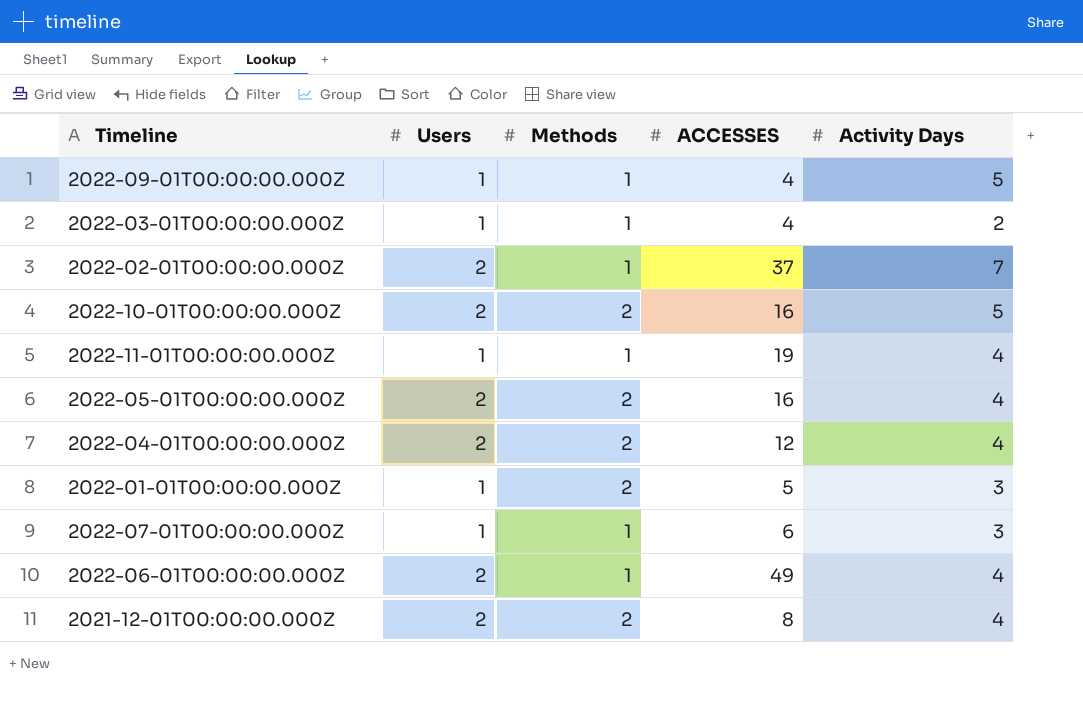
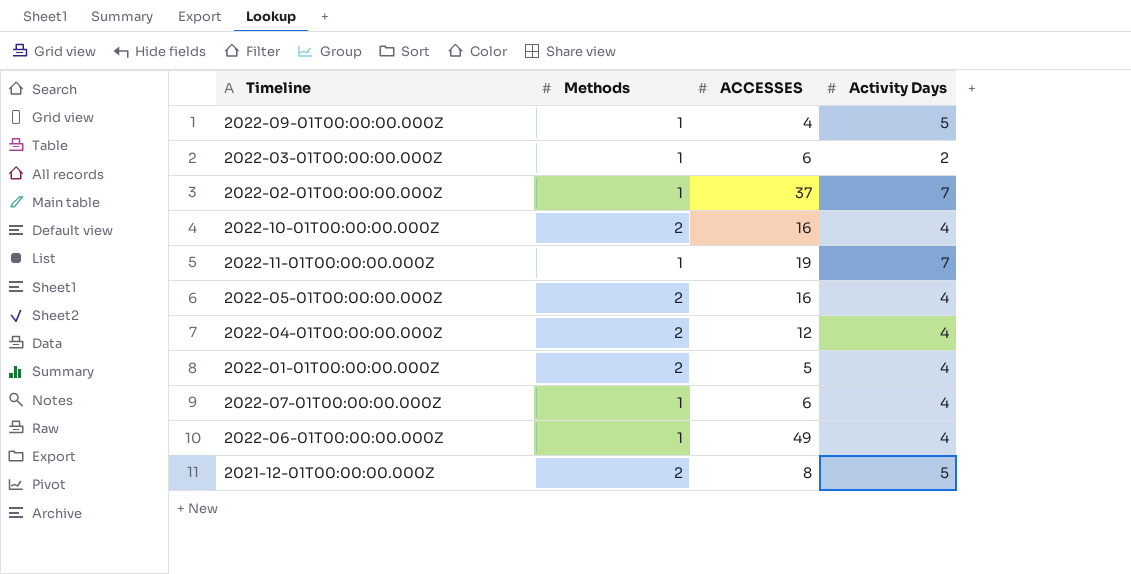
column Users | position: 2 -> none
2022-03-01T00:00:00.000Z | ACCESSES: 4 -> 6
2022-10-01T00:00:00.000Z | Activity Days: 5 -> 4
2022-11-01T00:00:00.000Z | Activity Days: 4 -> 7
2022-01-01T00:00:00.000Z | Activity Days: 3 -> 4
2022-07-01T00:00:00.000Z | Activity Days: 3 -> 4
2021-12-01T00:00:00.000Z | Activity Days: 4 -> 5

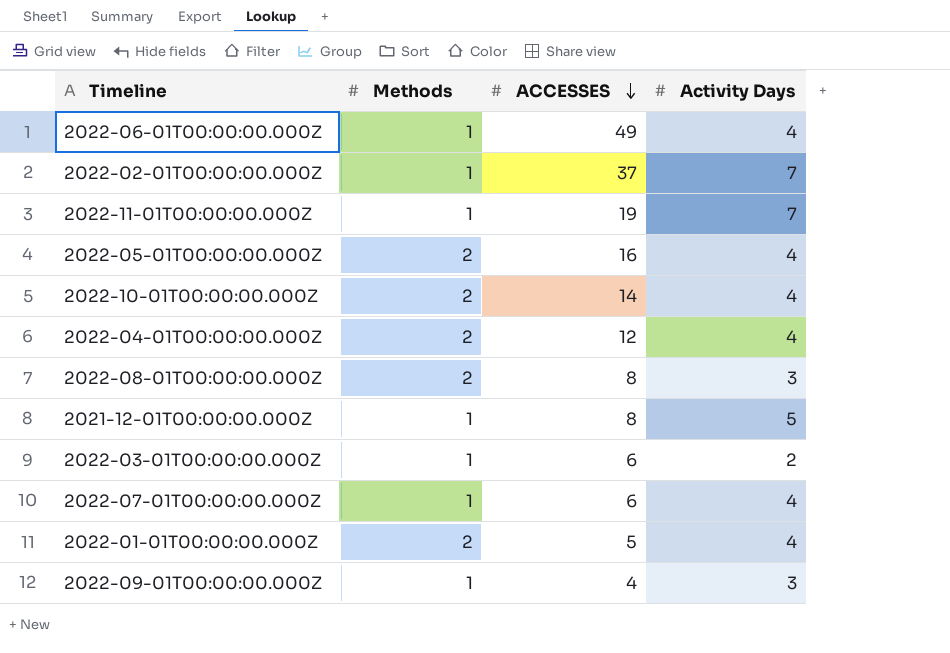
row order: none -> ACCESSES descending
2022-10-01T00:00:00.000Z | ACCESSES: 16 -> 14
row 2022-08-01T00:00:00.000Z: none -> 2 | 8 | 3
2021-12-01T00:00:00.000Z | Methods: 2 -> 1
2022-09-01T00:00:00.000Z | Activity Days: 5 -> 3

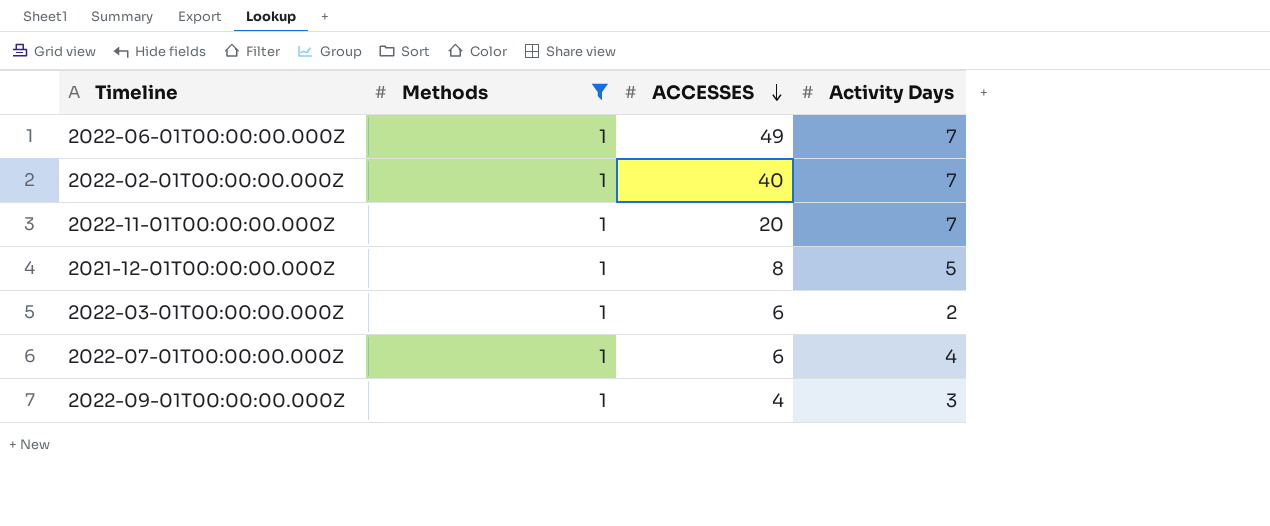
filter: none -> Methods = 1
2022-06-01T00:00:00.000Z | Activity Days: 4 -> 7
2022-02-01T00:00:00.000Z | ACCESSES: 37 -> 40
2022-11-01T00:00:00.000Z | ACCESSES: 19 -> 20

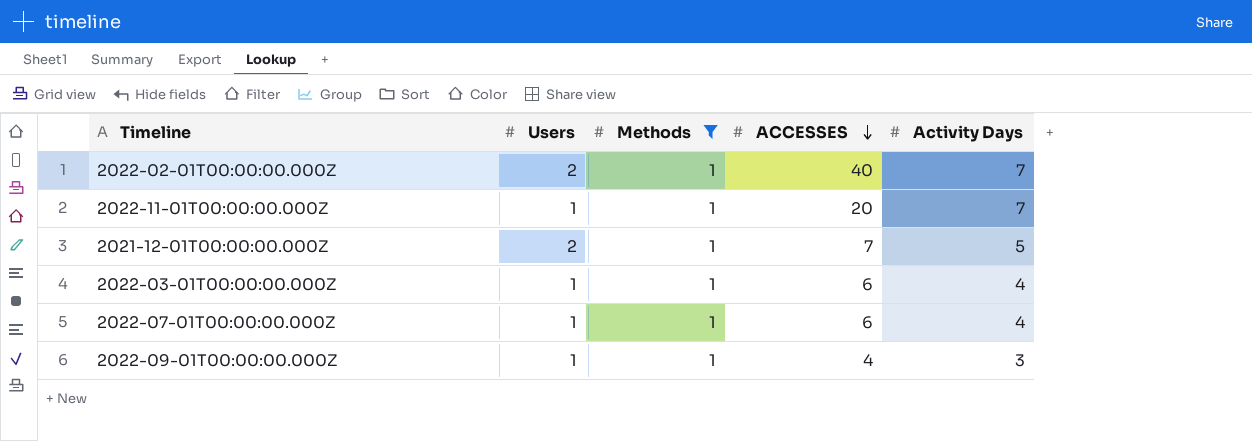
column Users | position: none -> 2
row 2022-06-01T00:00:00.000Z: 1 | 49 | 7 -> none
2021-12-01T00:00:00.000Z | ACCESSES: 8 -> 7
2022-03-01T00:00:00.000Z | Activity Days: 2 -> 4

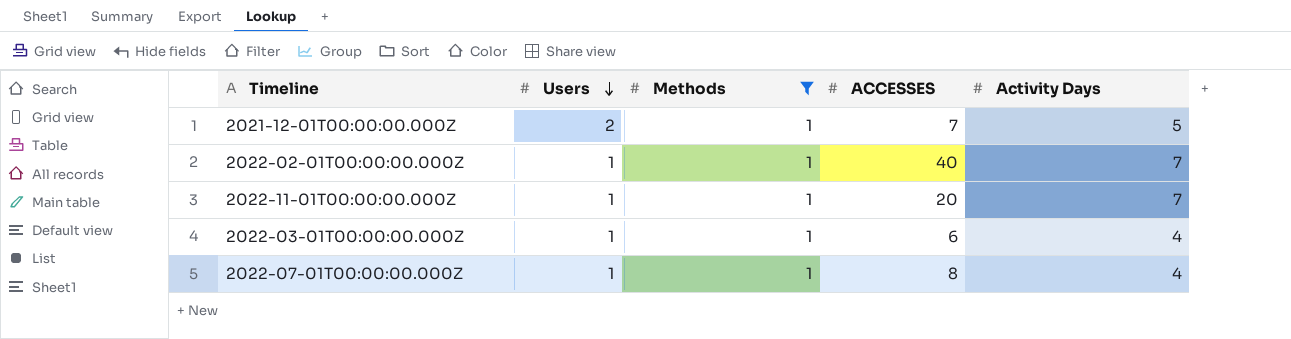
row order: ACCESSES descending -> Users descending
row 2022-09-01T00:00:00.000Z: 1 | 1 | 4 | 3 -> none
2022-02-01T00:00:00.000Z | Users: 2 -> 1
2022-07-01T00:00:00.000Z | ACCESSES: 6 -> 8

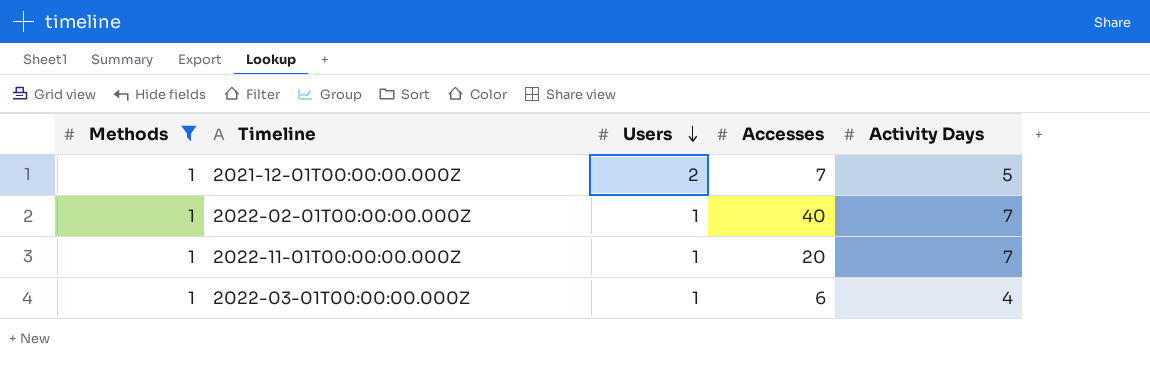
column Methods | position: 3 -> 1
column name: ACCESSES -> Accesses
row 2022-07-01T00:00:00.000Z: 1 | 1 | 8 | 4 -> none

